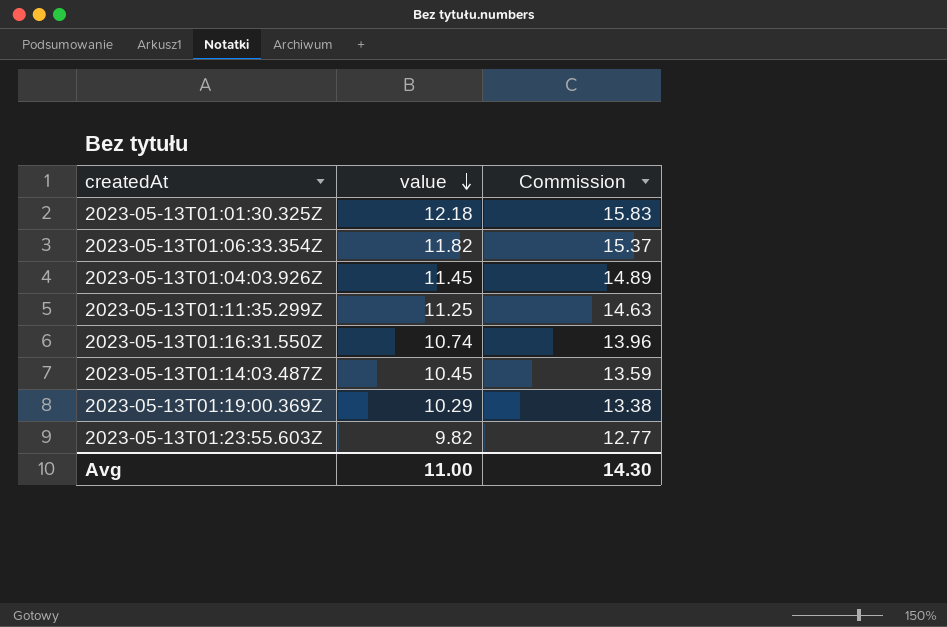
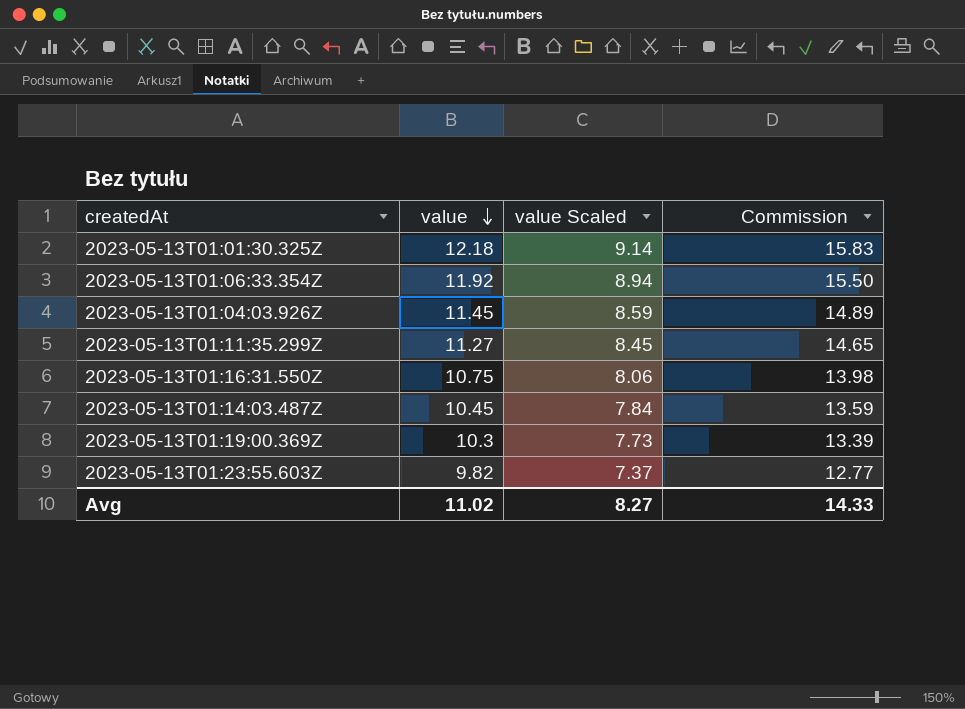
column value Scaled | formula: none -> [value] * 0.75
2023-05-13T01:06:33.354Z | value: 11.82 -> 11.92
2023-05-13T01:06:33.354Z | Commission: 15.37 -> 15.50
2023-05-13T01:11:35.299Z | value: 11.25 -> 11.27
2023-05-13T01:11:35.299Z | Commission: 14.63 -> 14.65
2023-05-13T01:16:31.550Z | value: 10.74 -> 10.75
2023-05-13T01:16:31.550Z | Commission: 13.96 -> 13.98
2023-05-13T01:19:00.369Z | value: 10.29 -> 10.3
2023-05-13T01:19:00.369Z | Commission: 13.38 -> 13.39
Avg | value: 11.00 -> 11.02
Avg | Commission: 14.30 -> 14.33

